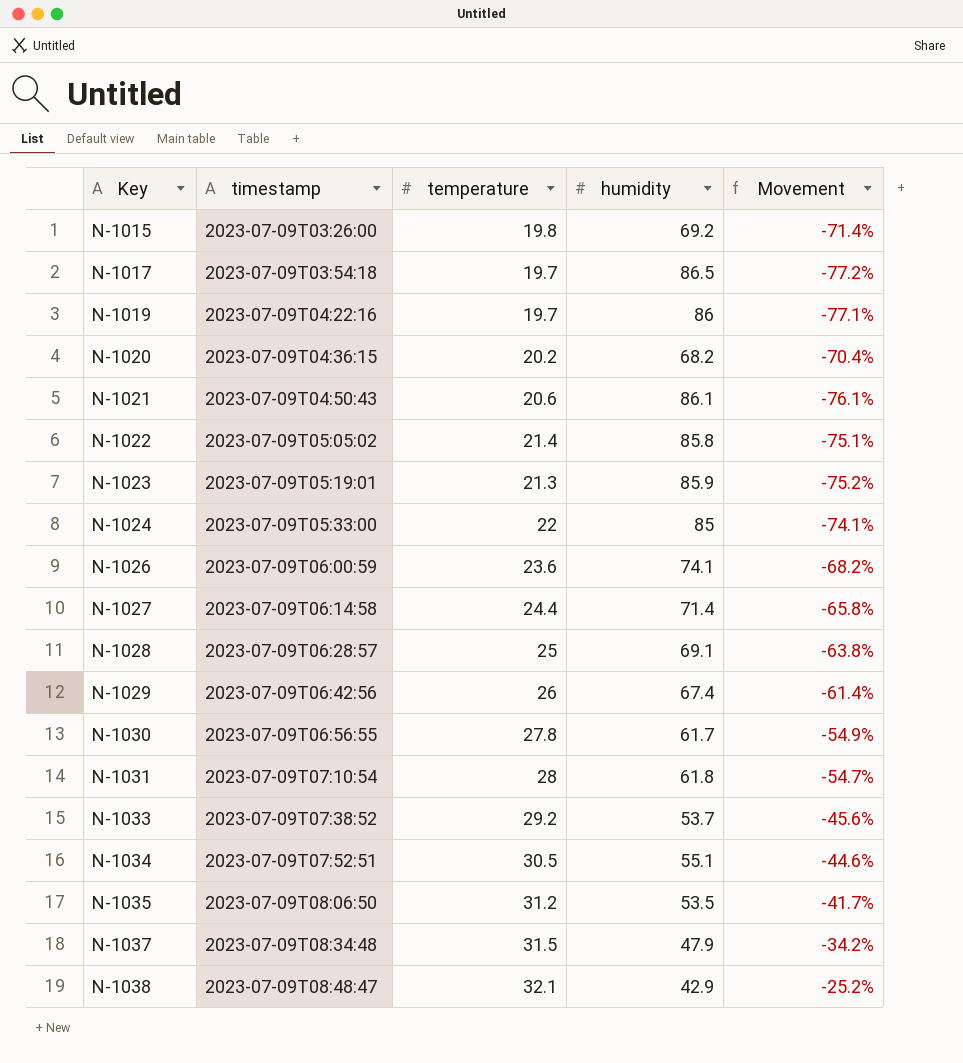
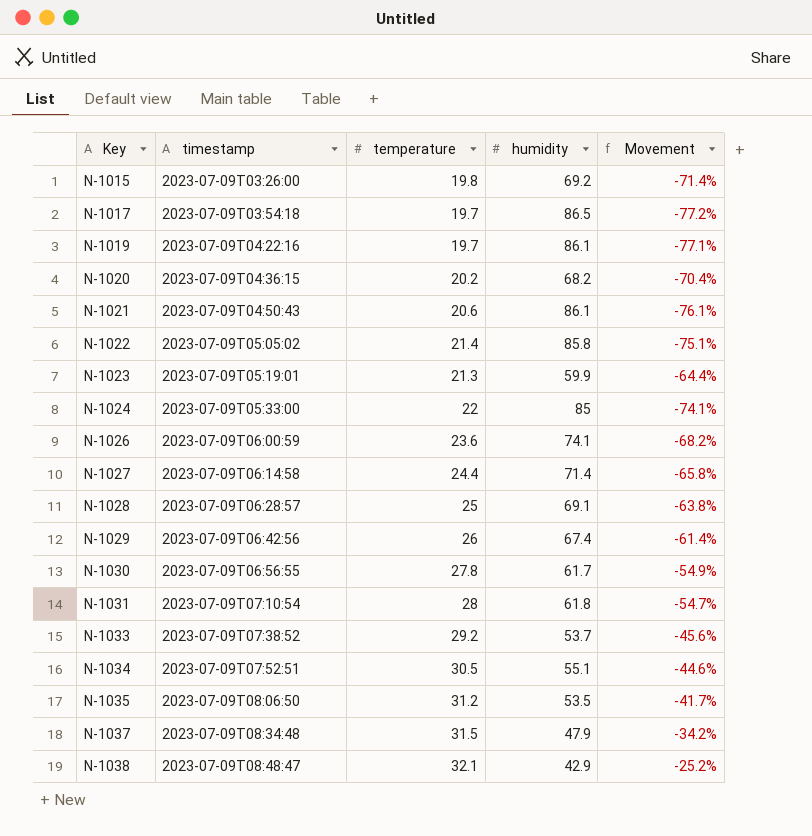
N-1019 | humidity: 86 -> 86.1
N-1023 | humidity: 85.9 -> 59.9
N-1023 | Movement: -75.2% -> -64.4%

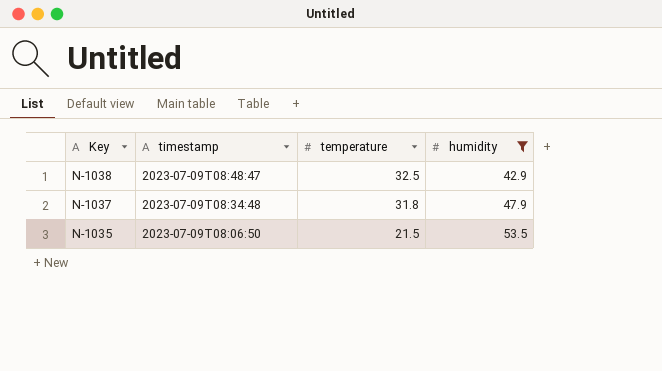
filter: none -> humidity <= 53.5
row order: Key ascending -> Key descending
column Movement | formula: ([temperature] - [humidity]) / [humidity] -> none
N-1038 | temperature: 32.1 -> 32.5
N-1037 | temperature: 31.5 -> 31.8
N-1035 | temperature: 31.2 -> 21.5

